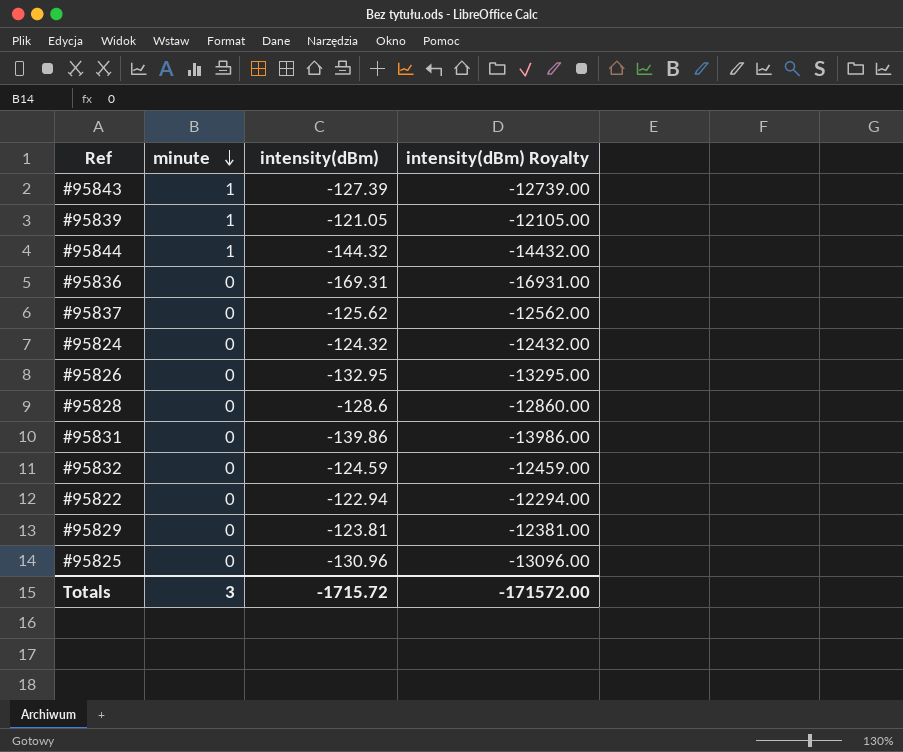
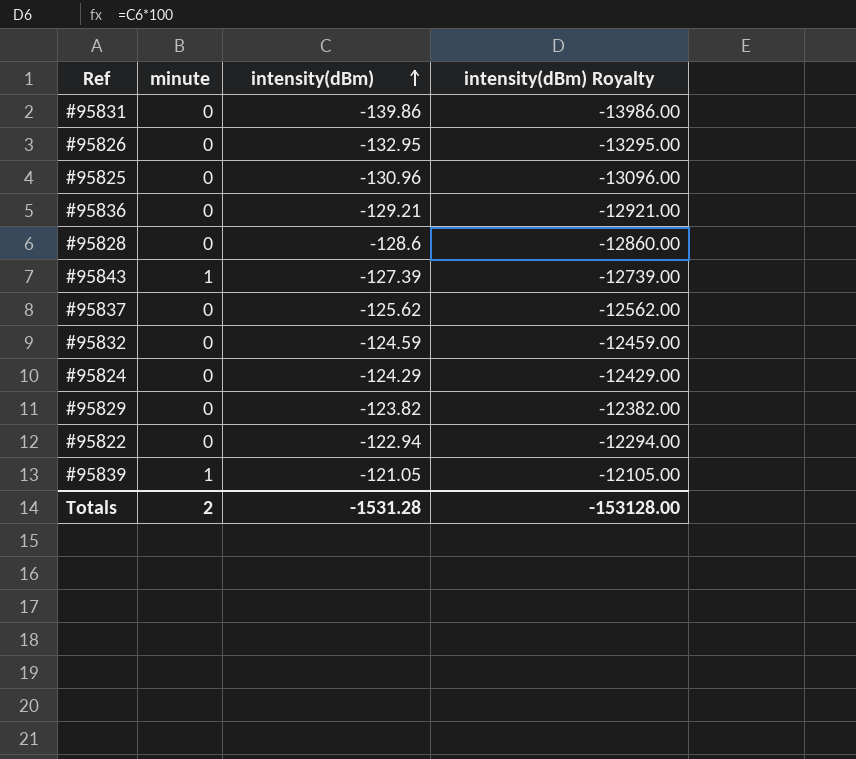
row order: minute descending -> intensity(dBm) ascending
row #95844: 1 | -144.32 | -14432.00 -> none
#95836 | intensity(dBm): -169.31 -> -129.21
#95836 | intensity(dBm) Royalty: -16931.00 -> -12921.00
#95824 | intensity(dBm): -124.32 -> -124.29
#95824 | intensity(dBm) Royalty: -12432.00 -> -12429.00
#95829 | intensity(dBm): -123.81 -> -123.82
#95829 | intensity(dBm) Royalty: -12381.00 -> -12382.00
Totals | minute: 3 -> 2
Totals | intensity(dBm): -1715.72 -> -1531.28
Totals | intensity(dBm) Royalty: -171572.00 -> -153128.00

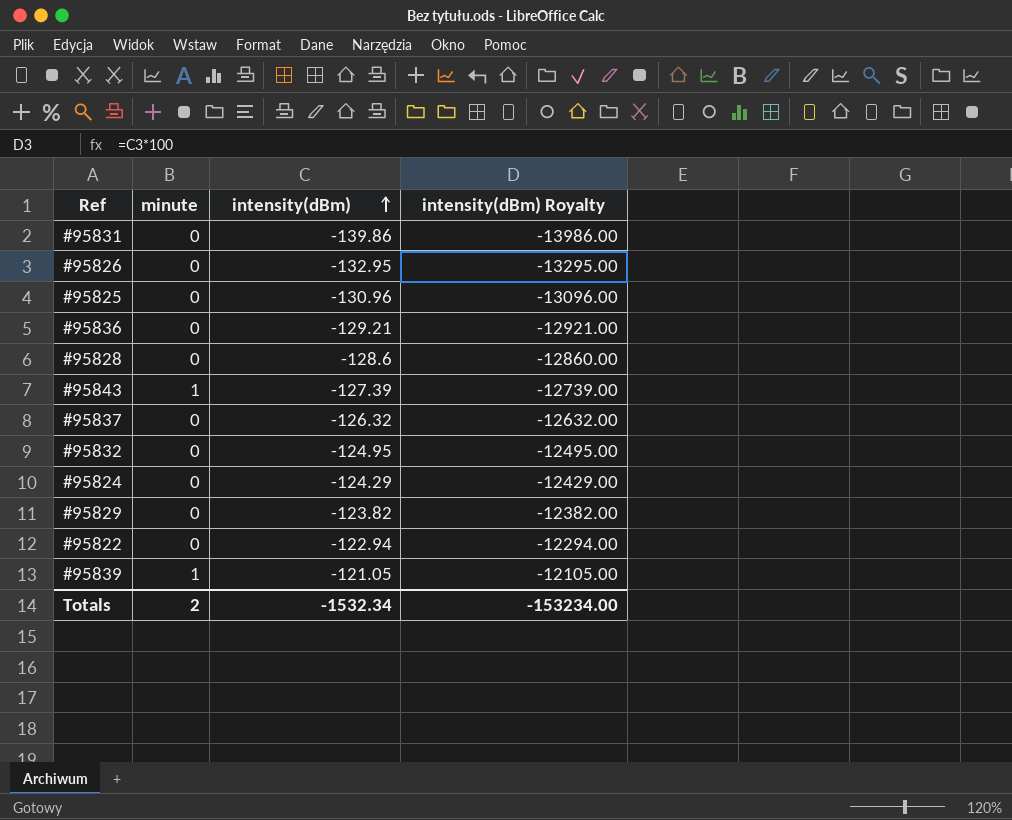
#95837 | intensity(dBm): -125.62 -> -126.32
#95837 | intensity(dBm) Royalty: -12562.00 -> -12632.00
#95832 | intensity(dBm): -124.59 -> -124.95
#95832 | intensity(dBm) Royalty: -12459.00 -> -12495.00
Totals | intensity(dBm): -1531.28 -> -1532.34
Totals | intensity(dBm) Royalty: -153128.00 -> -153234.00

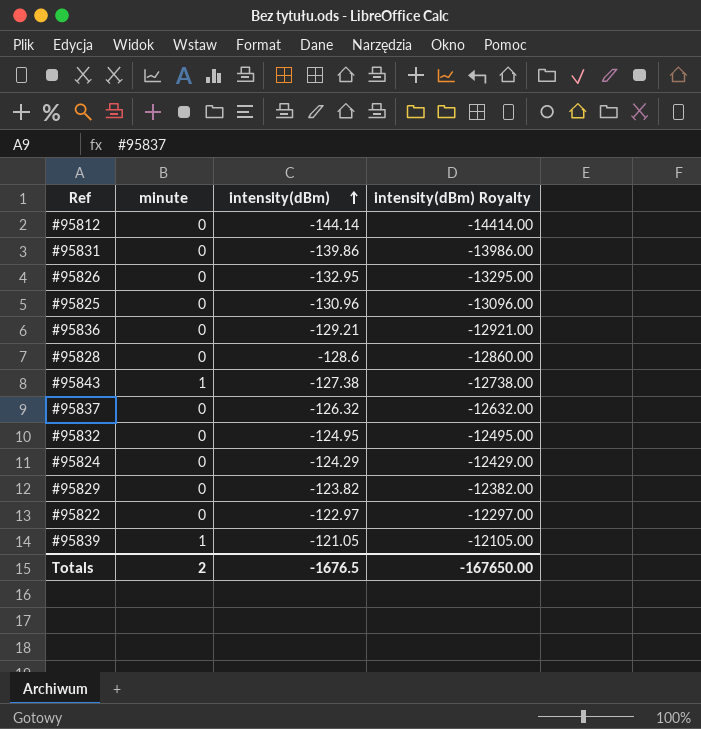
row #95812: none -> 0 | -144.14 | -14414.00
#95843 | intensity(dBm): -127.39 -> -127.38
#95843 | intensity(dBm) Royalty: -12739.00 -> -12738.00
#95822 | intensity(dBm): -122.94 -> -122.97
#95822 | intensity(dBm) Royalty: -12294.00 -> -12297.00
Totals | intensity(dBm): -1532.34 -> -1676.5
Totals | intensity(dBm) Royalty: -153234.00 -> -167650.00

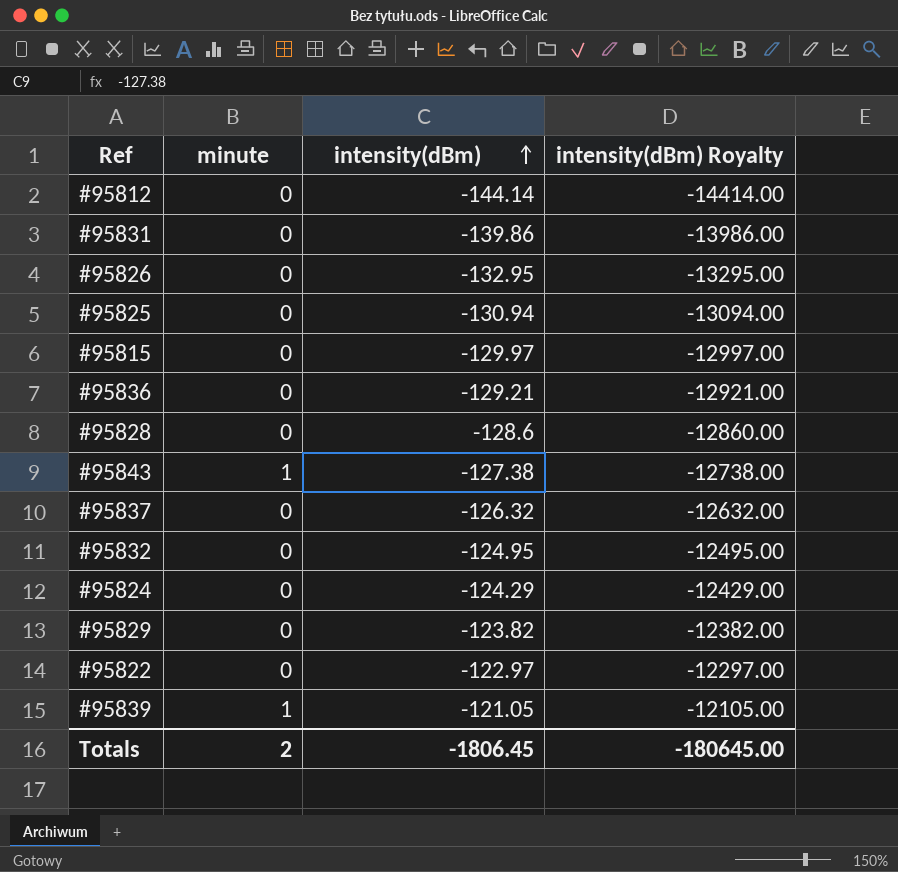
#95825 | intensity(dBm): -130.96 -> -130.94
#95825 | intensity(dBm) Royalty: -13096.00 -> -13094.00
row #95815: none -> 0 | -129.97 | -12997.00
Totals | intensity(dBm): -1676.5 -> -1806.45
Totals | intensity(dBm) Royalty: -167650.00 -> -180645.00

